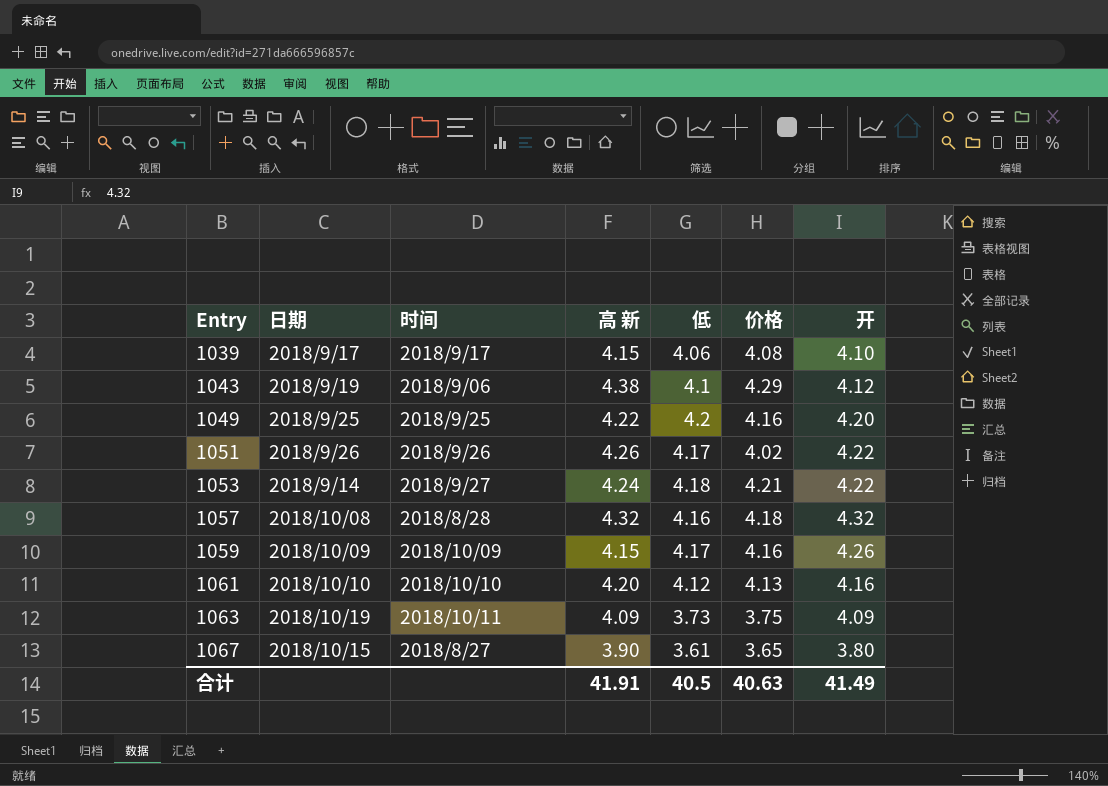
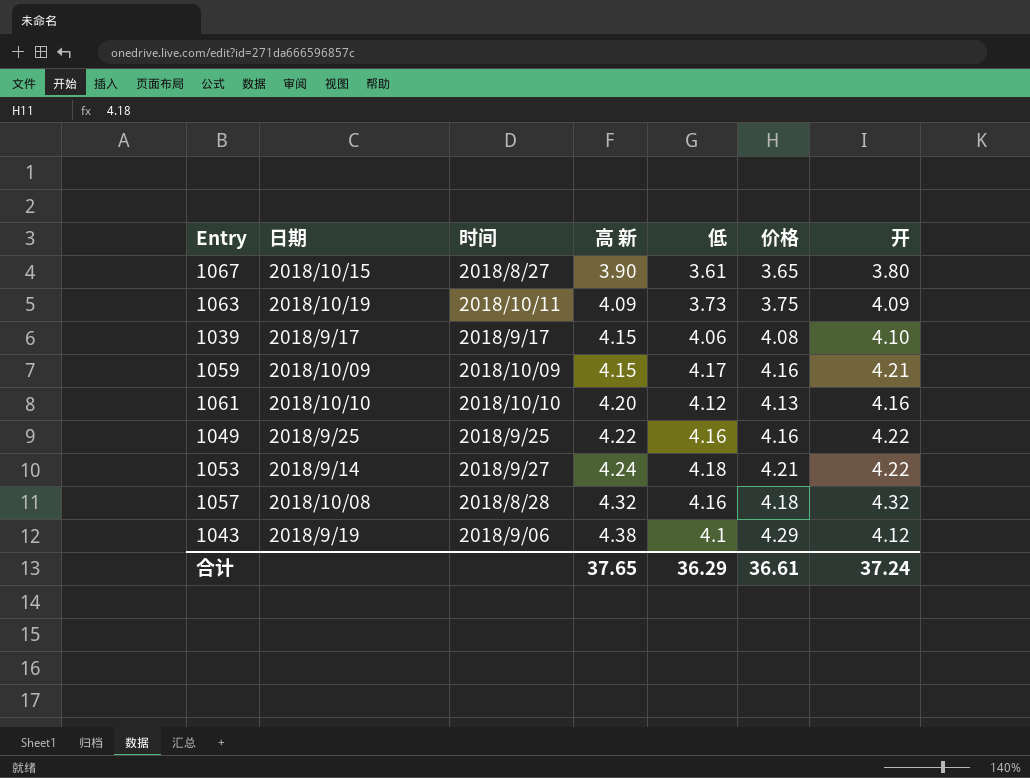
row order: Entry ascending -> 高 新 ascending
row 1051: 2018/9/26 | 2018/9/26 | 4.26 | 4.17 | 4.02 | 4.22 -> none
1059 | 开: 4.26 -> 4.21
1049 | 低: 4.2 -> 4.16
1049 | 开: 4.20 -> 4.22
合计 | 高 新: 41.91 -> 37.65
合计 | 低: 40.5 -> 36.29
合计 | 价格: 40.63 -> 36.61
合计 | 开: 41.49 -> 37.24

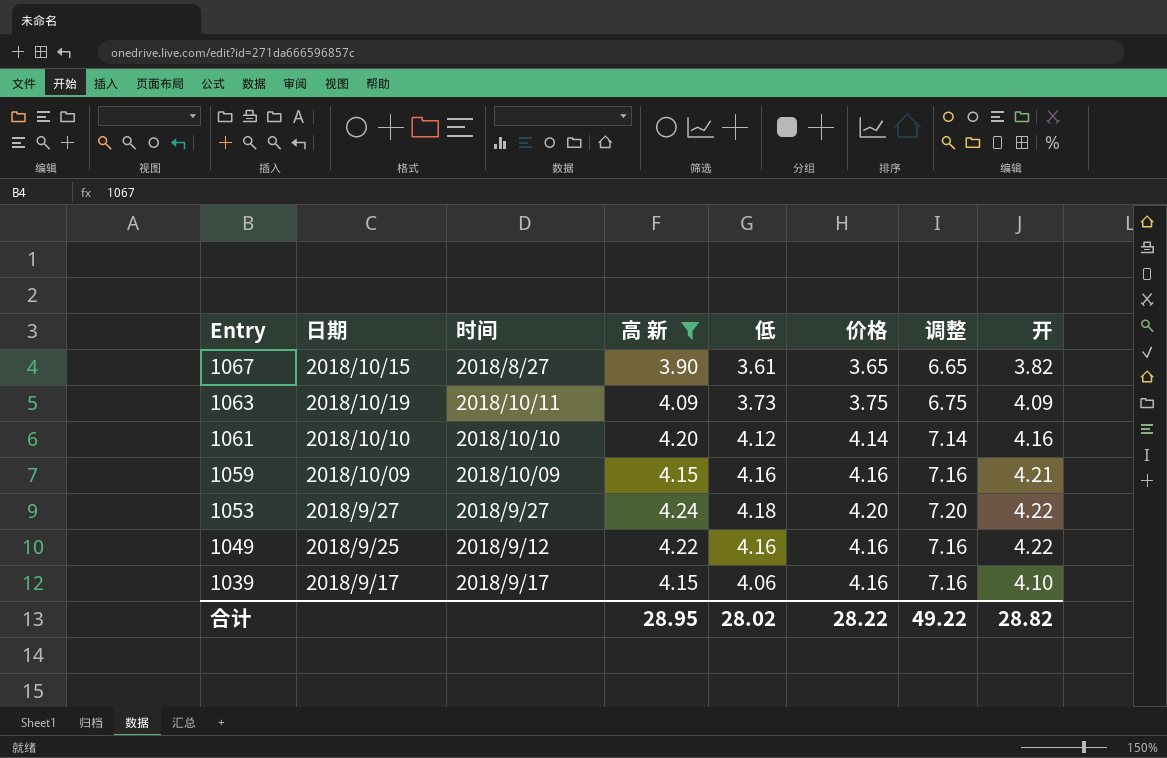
filter: none -> 高 新 <= 4.24
row order: 高 新 ascending -> Entry descending
column 调整 | formula: none -> [价格] + 3
1067 | 开: 3.80 -> 3.82
1061 | 价格: 4.13 -> 4.14
1059 | 低: 4.17 -> 4.16
1053 | 日期: 2018/9/14 -> 2018/9/27
1053 | 价格: 4.21 -> 4.20
1049 | 时间: 2018/9/25 -> 2018/9/12
1039 | 价格: 4.08 -> 4.16
合计 | 高 新: 37.65 -> 28.95
合计 | 低: 36.29 -> 28.02
合计 | 价格: 36.61 -> 28.22
合计 | 开: 37.24 -> 28.82

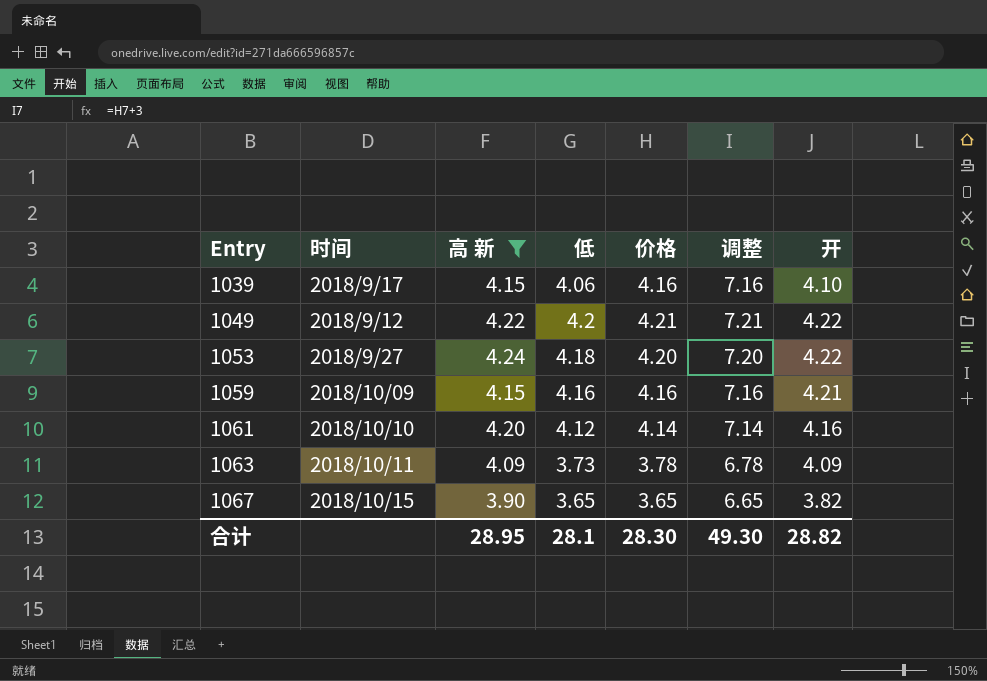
row order: Entry descending -> Entry ascending
column 日期 | position: 2 -> none
1049 | 低: 4.16 -> 4.2
1049 | 价格: 4.16 -> 4.21
1049 | 调整: 7.16 -> 7.21
1063 | 价格: 3.75 -> 3.78
1063 | 调整: 6.75 -> 6.78
1067 | 时间: 2018/8/27 -> 2018/10/15
1067 | 低: 3.61 -> 3.65
合计 | 低: 28.02 -> 28.1
合计 | 价格: 28.22 -> 28.30
合计 | 调整: 49.22 -> 49.30

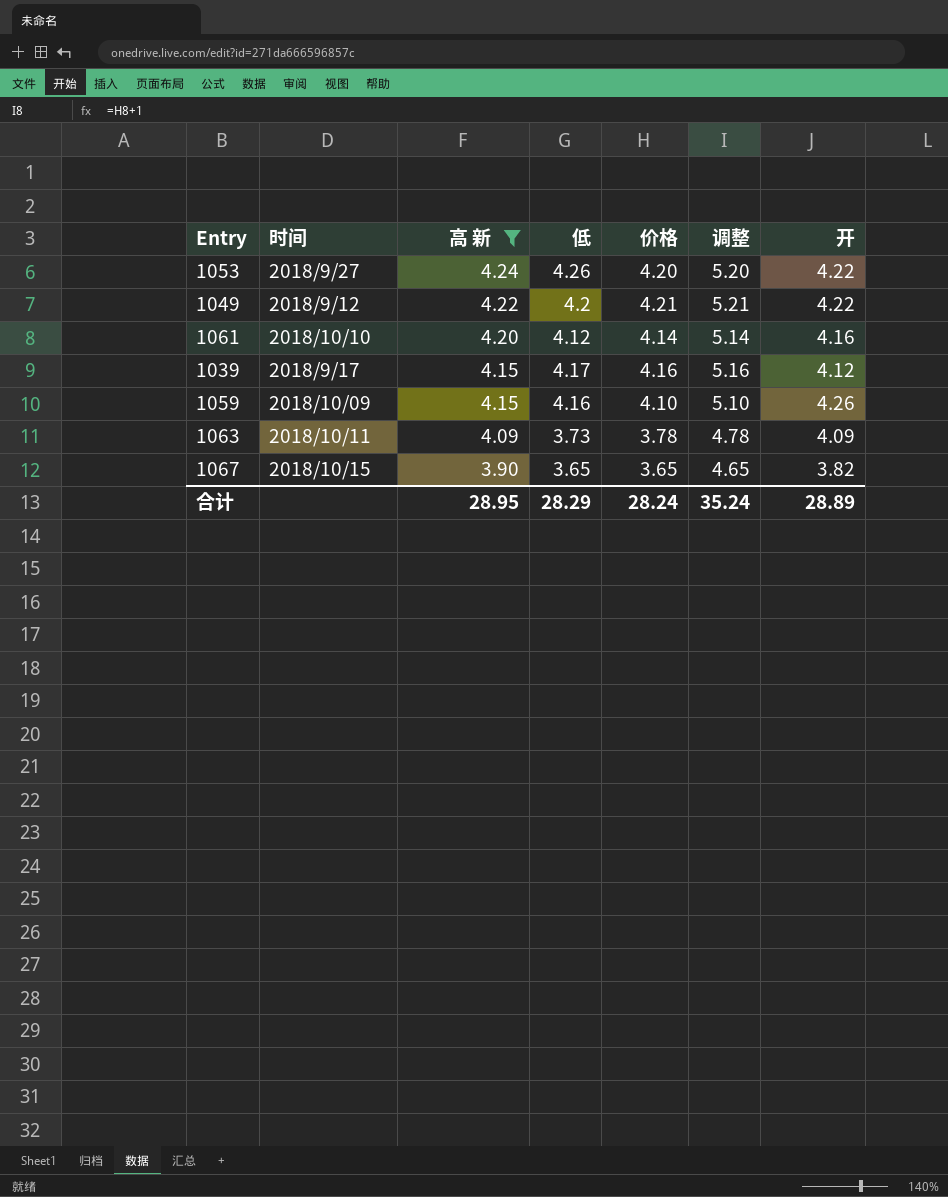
row order: Entry ascending -> 高 新 descending
column 调整 | formula: [价格] + 3 -> [价格] + 1
1053 | 低: 4.18 -> 4.26
1039 | 低: 4.06 -> 4.17
1039 | 开: 4.10 -> 4.12
1059 | 价格: 4.16 -> 4.10
1059 | 开: 4.21 -> 4.26
合计 | 低: 28.1 -> 28.29
合计 | 价格: 28.30 -> 28.24
合计 | 调整: 49.30 -> 35.24
合计 | 开: 28.82 -> 28.89

